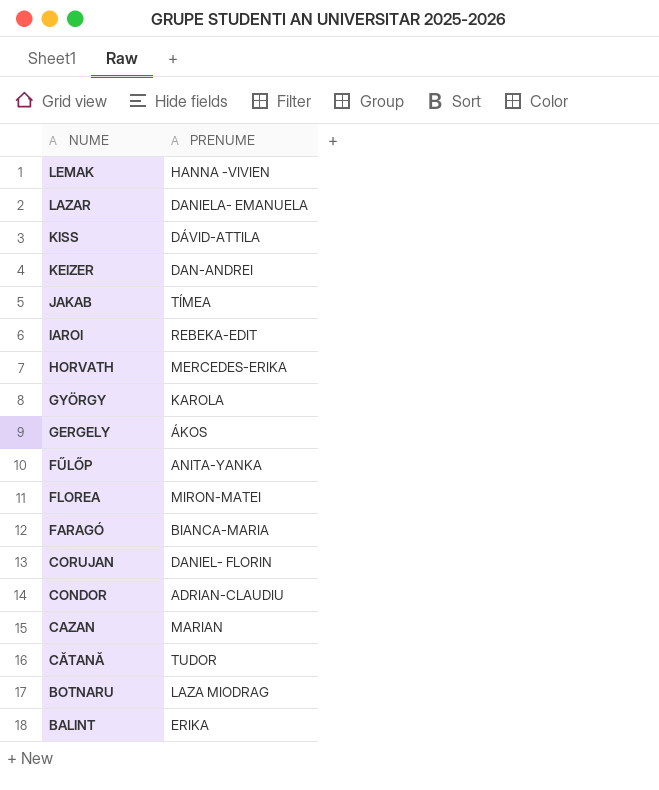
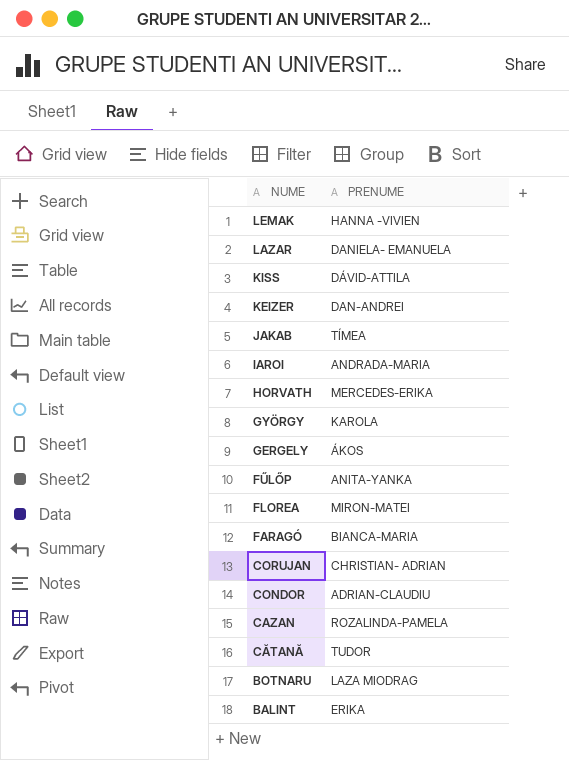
IAROI | PRENUME: REBEKA-EDIT -> ANDRADA-MARIA
CORUJAN | PRENUME: DANIEL- FLORIN -> CHRISTIAN- ADRIAN
CAZAN | PRENUME: MARIAN -> ROZALINDA-PAMELA

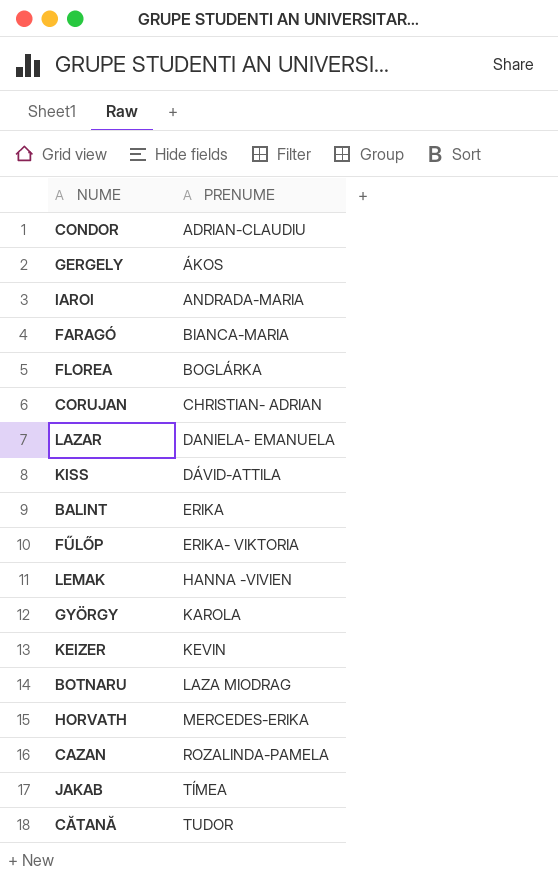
row order: NUME descending -> PRENUME ascending
FLOREA | PRENUME: MIRON-MATEI -> BOGLÁRKA
FŰLŐP | PRENUME: ANITA-YANKA -> ERIKA- VIKTORIA
KEIZER | PRENUME: DAN-ANDREI -> KEVIN

